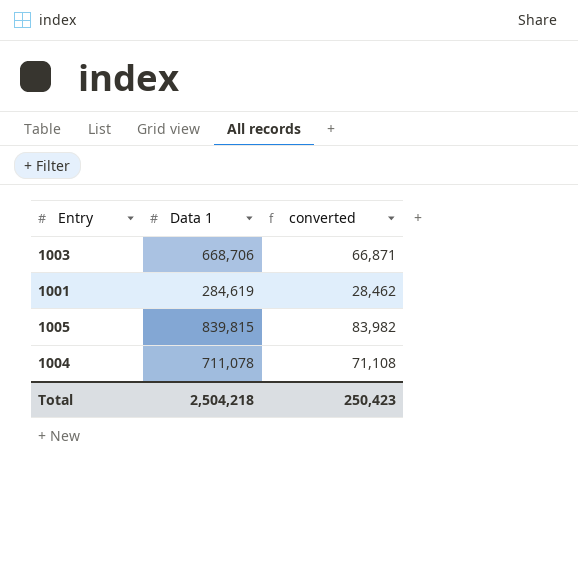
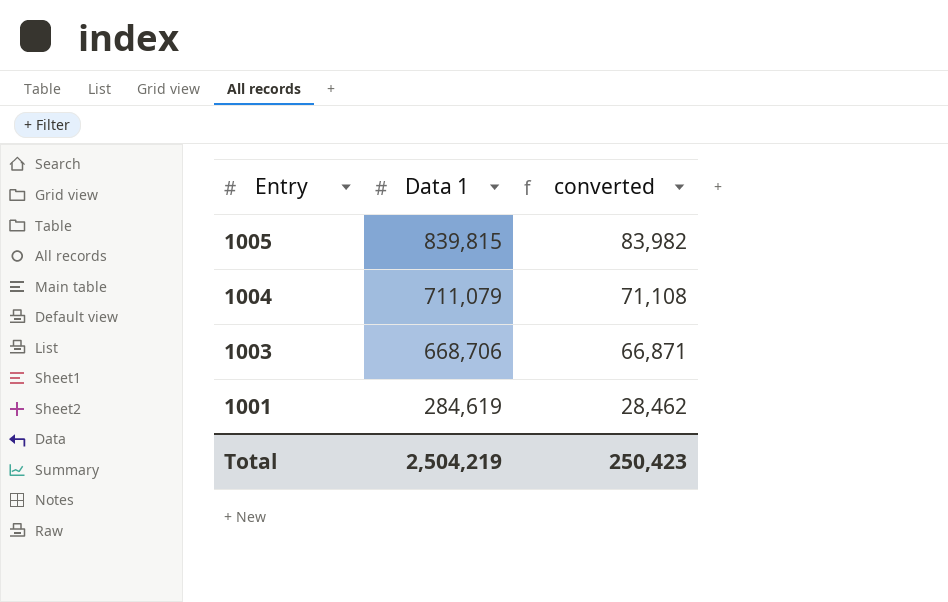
row order: none -> Entry descending
1004 | Data 1: 711,078 -> 711,079
Total | Data 1: 2,504,218 -> 2,504,219

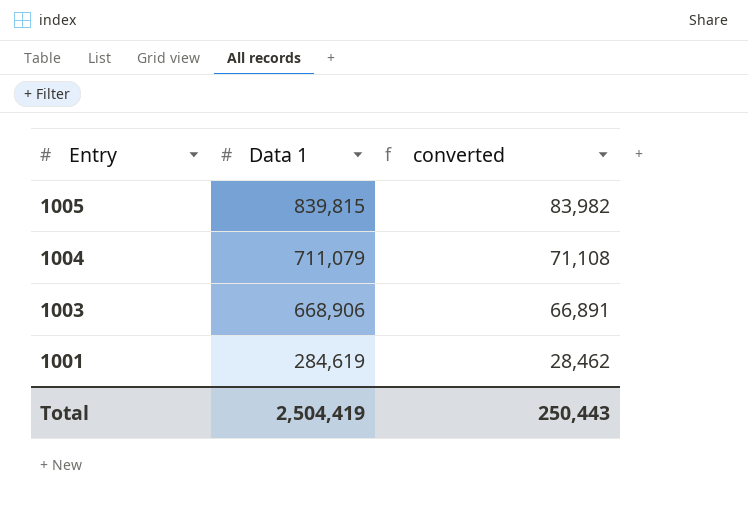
1003 | Data 1: 668,706 -> 668,906
1003 | converted: 66,871 -> 66,891
Total | Data 1: 2,504,219 -> 2,504,419
Total | converted: 250,423 -> 250,443

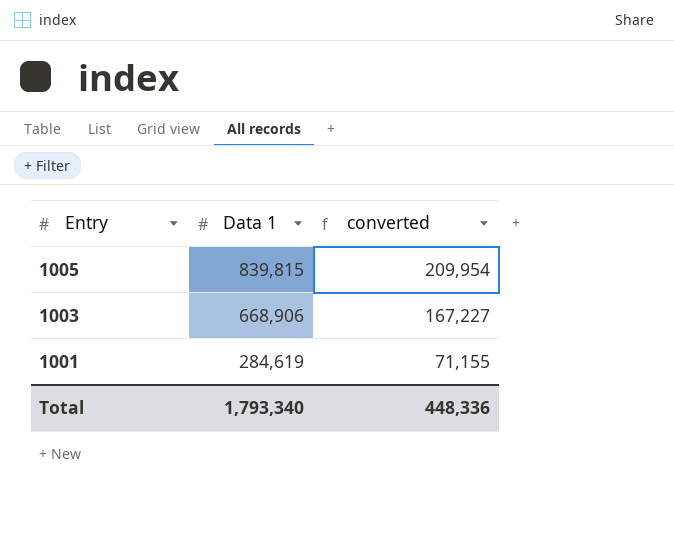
column converted | formula: [Data 1] * 0.1 -> [Data 1] * 0.25
row 1004: 711,079 | 71,108 -> none
Total | Data 1: 2,504,419 -> 1,793,340
Total | converted: 250,443 -> 448,336

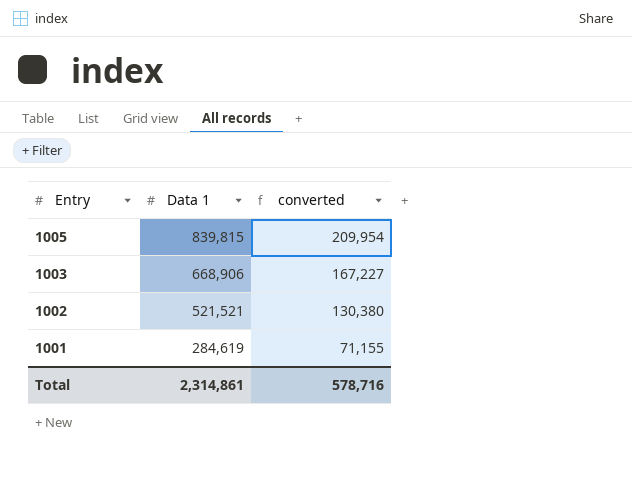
row 1002: none -> 521,521 | 130,380
Total | Data 1: 1,793,340 -> 2,314,861
Total | converted: 448,336 -> 578,716

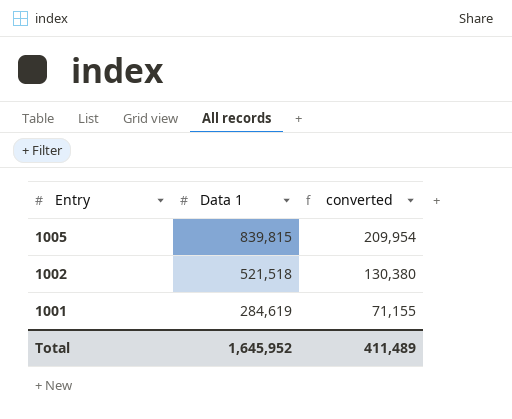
row 1003: 668,906 | 167,227 -> none
1002 | Data 1: 521,521 -> 521,518
Total | Data 1: 2,314,861 -> 1,645,952
Total | converted: 578,716 -> 411,489

